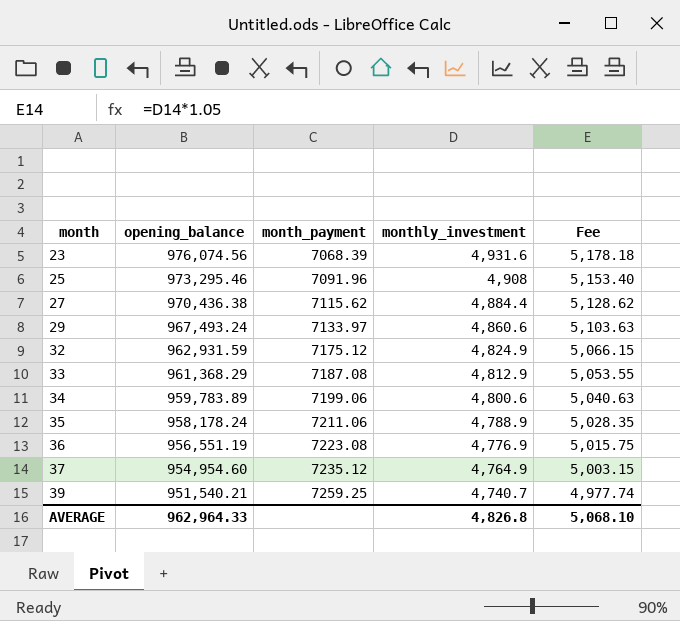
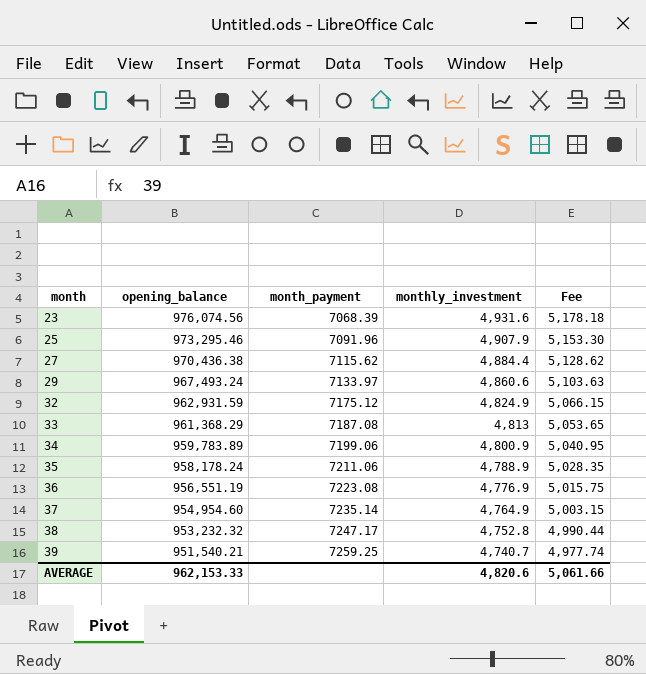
25 | monthly_investment: 4,908 -> 4,907.9
25 | Fee: 5,153.40 -> 5,153.30
33 | monthly_investment: 4,812.9 -> 4,813
33 | Fee: 5,053.55 -> 5,053.65
34 | monthly_investment: 4,800.6 -> 4,800.9
34 | Fee: 5,040.63 -> 5,040.95
37 | month_payment: 7235.12 -> 7235.14
row 38: none -> 953,232.32 | 7247.17 | 4,752.8 | 4,990.44
AVERAGE | opening_balance: 962,964.33 -> 962,153.33
AVERAGE | monthly_investment: 4,826.8 -> 4,820.6
AVERAGE | Fee: 5,068.10 -> 5,061.66

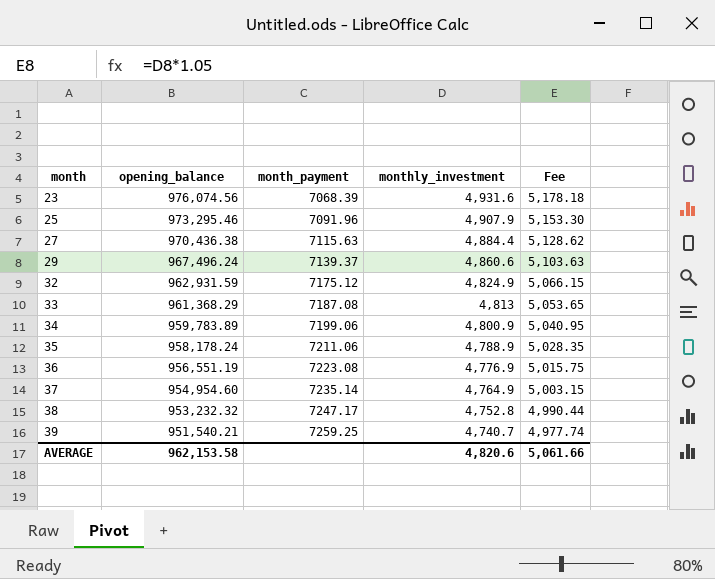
27 | month_payment: 7115.62 -> 7115.63
29 | opening_balance: 967,493.24 -> 967,496.24
29 | month_payment: 7133.97 -> 7139.37
AVERAGE | opening_balance: 962,153.33 -> 962,153.58

